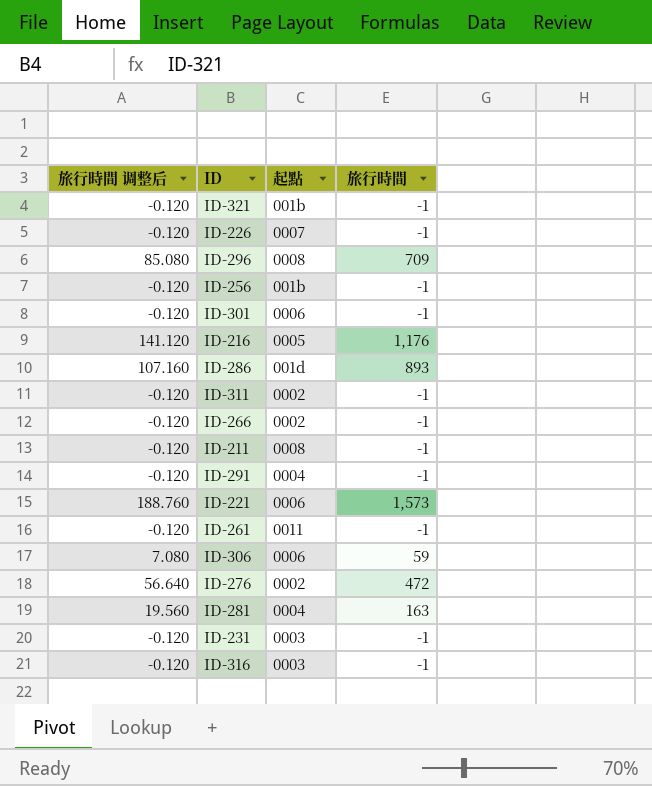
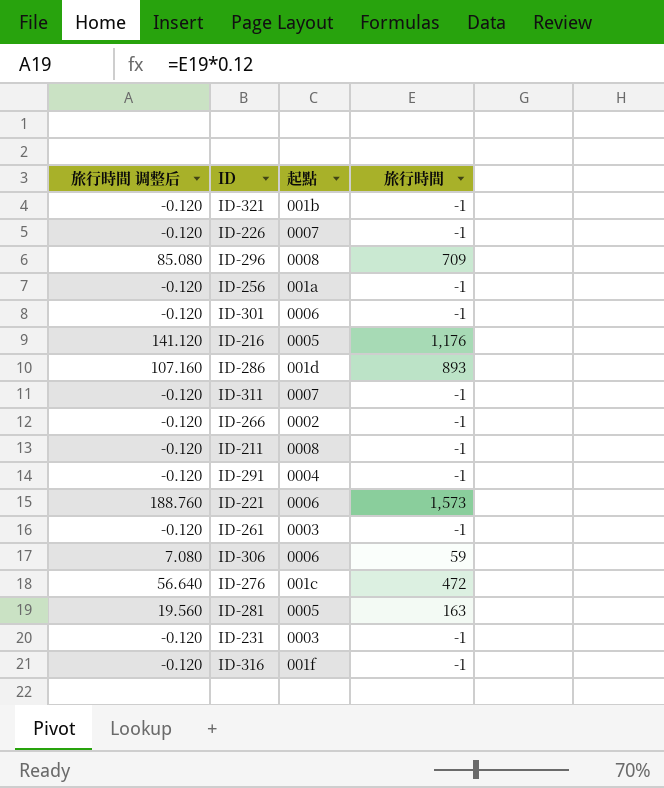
ID-256 | 起點: 001b -> 001a
ID-311 | 起點: 0002 -> 0007
ID-261 | 起點: 0011 -> 0003
ID-276 | 起點: 0002 -> 001c
ID-281 | 起點: 0004 -> 0005
ID-316 | 起點: 0003 -> 001f

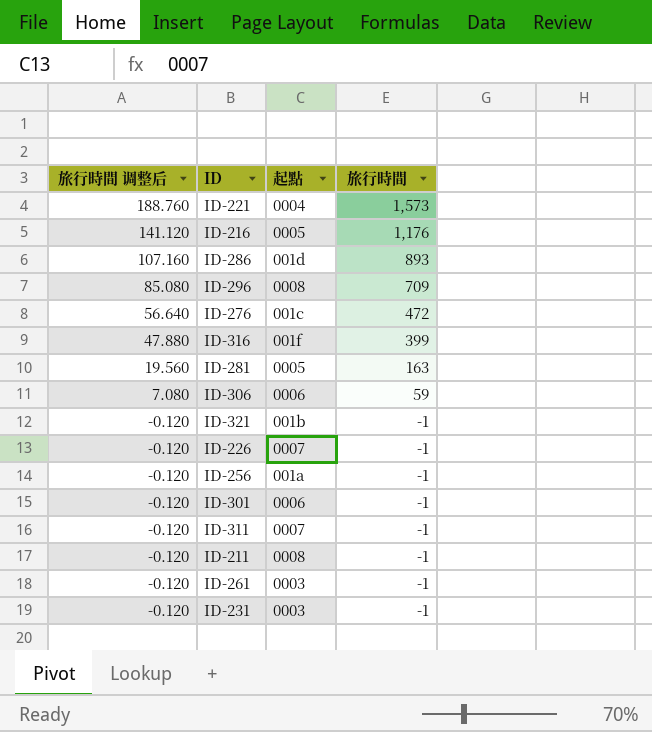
row order: none -> 旅行時間 调整后 descending
row ID-266: -0.120 | 0002 | -1 -> none
row ID-291: -0.120 | 0004 | -1 -> none
ID-221 | 起點: 0006 -> 0004
ID-316 | 旅行時間 调整后: -0.120 -> 47.880
ID-316 | 旅行時間: -1 -> 399

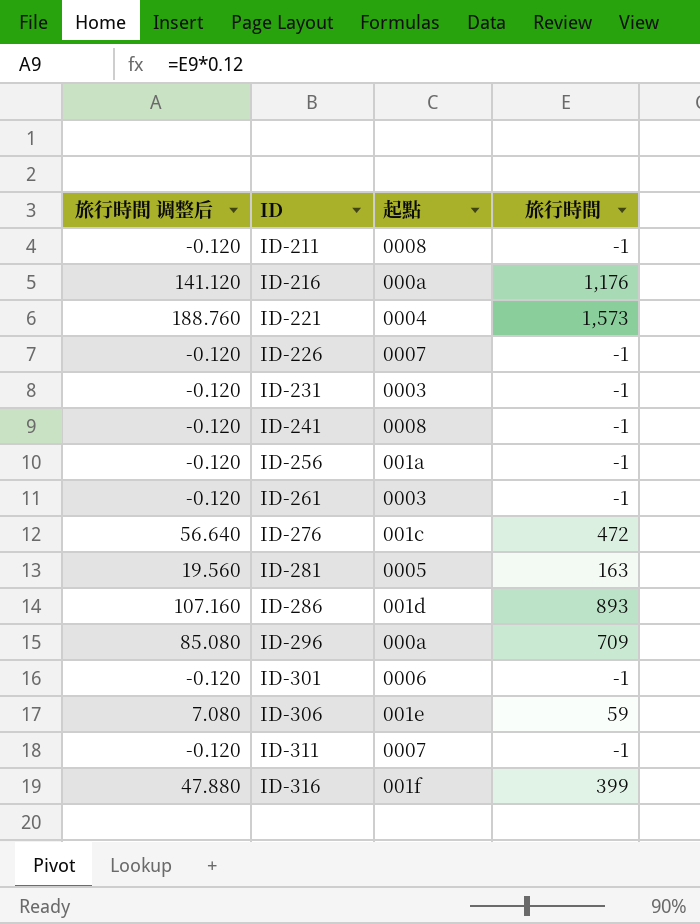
row order: 旅行時間 调整后 descending -> ID ascending
row ID-321: -0.120 | 001b | -1 -> none
ID-216 | 起點: 0005 -> 000a
row ID-241: none -> -0.120 | 0008 | -1
ID-296 | 起點: 0008 -> 000a
ID-306 | 起點: 0006 -> 001e

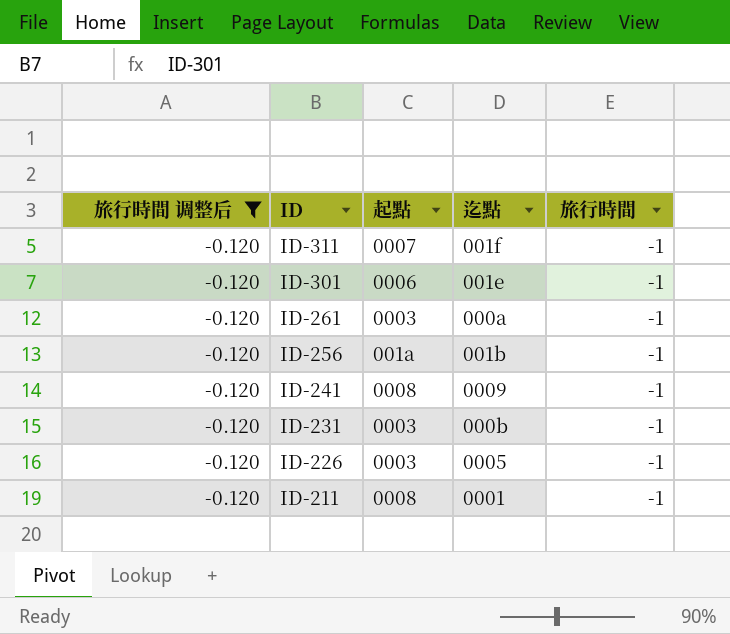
filter: none -> 旅行時間 调整后 = -0.120
row order: ID ascending -> ID descending
column 迄點 | position: none -> 4
ID-226 | 起點: 0007 -> 0003

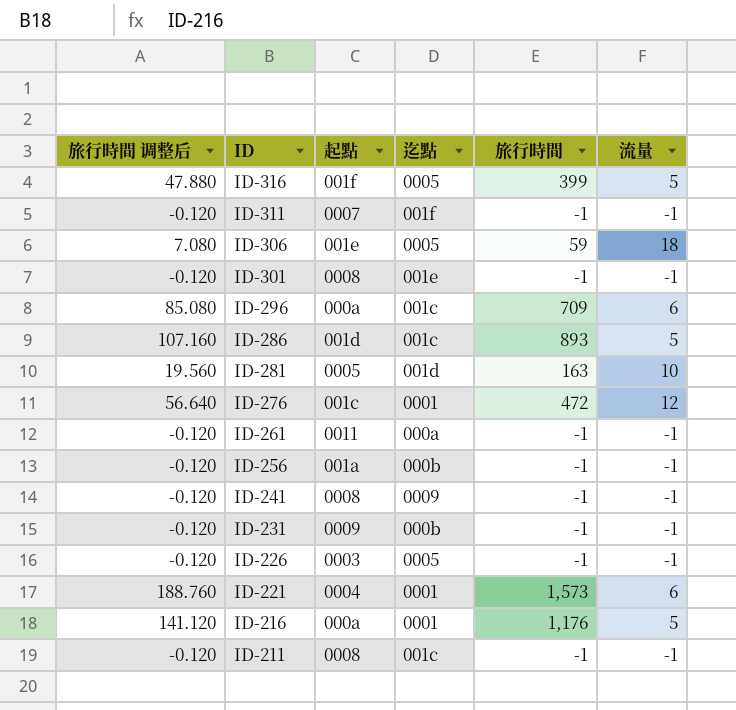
filter: 旅行時間 调整后 = -0.120 -> none
column 流量 | position: none -> 6
ID-301 | 起點: 0006 -> 0008
ID-261 | 起點: 0003 -> 0011
ID-256 | 迄點: 001b -> 000b
ID-231 | 起點: 0003 -> 0009
ID-211 | 迄點: 0001 -> 001c

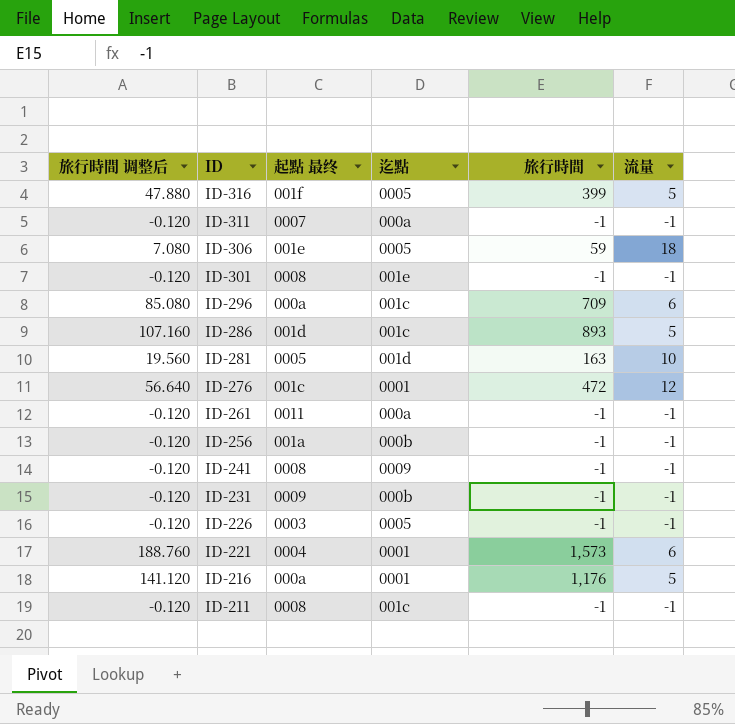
column name: 起點 -> 起點 最终
ID-311 | 迄點: 001f -> 000a

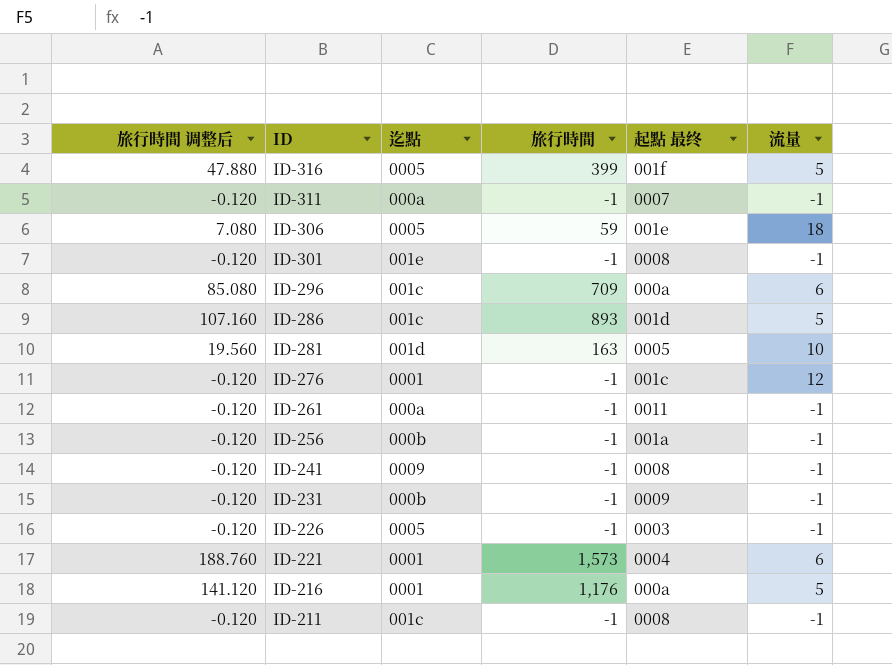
column 起點 最终 | position: 3 -> 5
ID-276 | 旅行時間 调整后: 56.640 -> -0.120
ID-276 | 旅行時間: 472 -> -1

